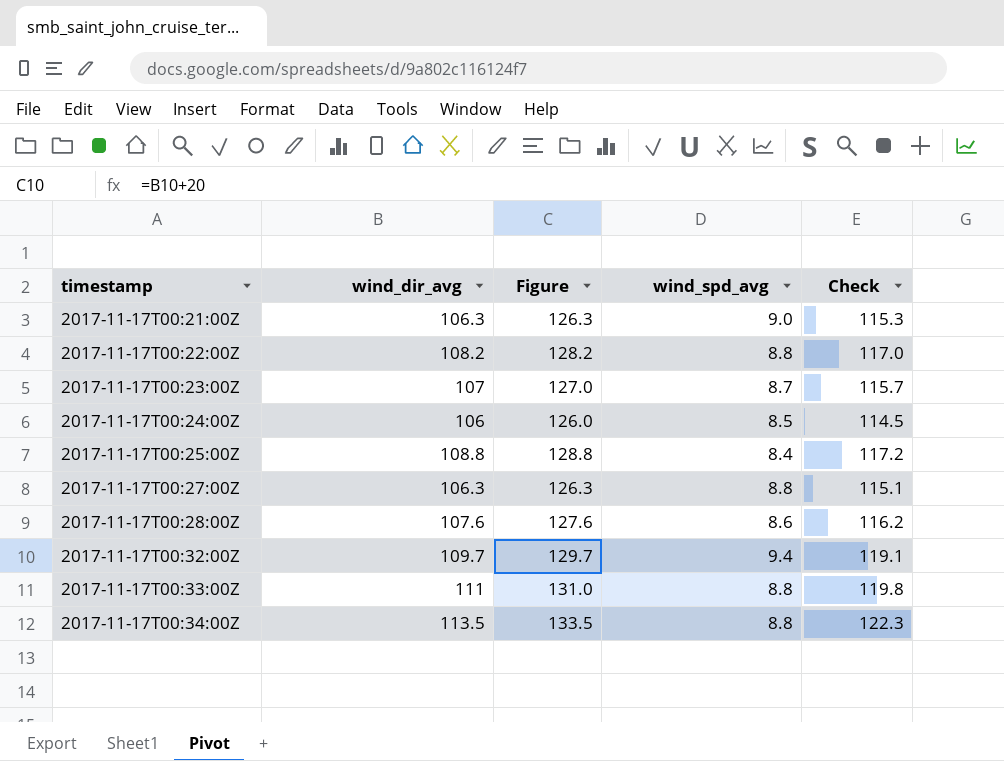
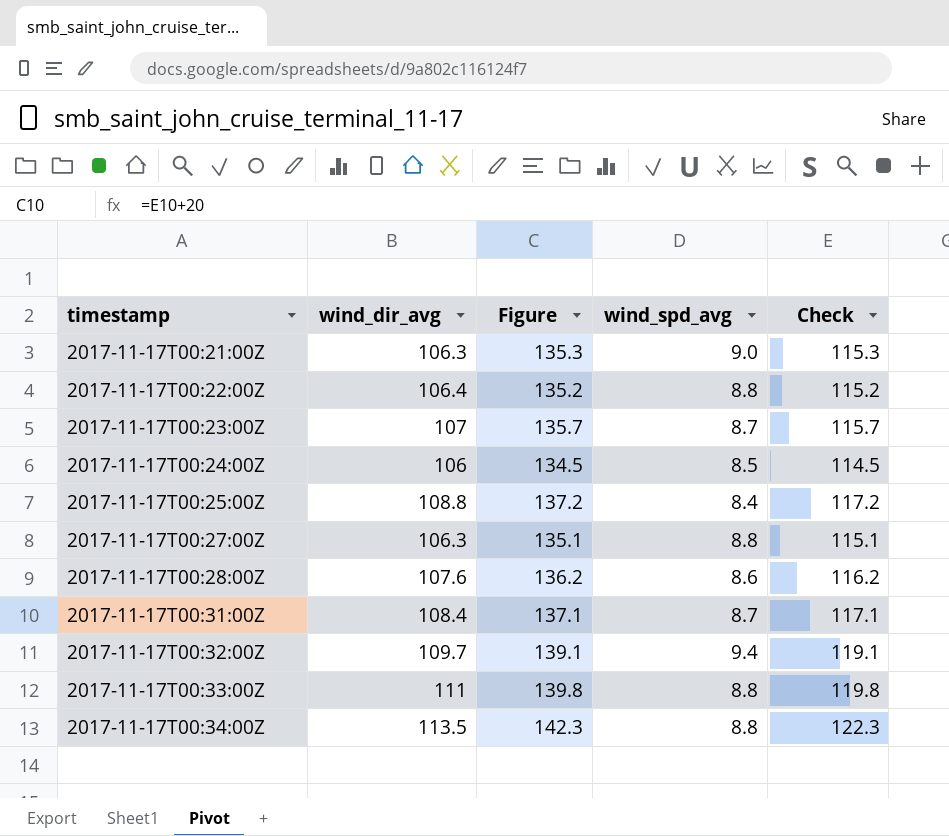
column Figure | formula: [wind_dir_avg] + 20 -> [Check] + 20
2017-11-17T00:22:00Z | wind_dir_avg: 108.2 -> 106.4
2017-11-17T00:22:00Z | Check: 117.0 -> 115.2
row 2017-11-17T00:31:00Z: none -> 108.4 | 137.1 | 8.7 | 117.1

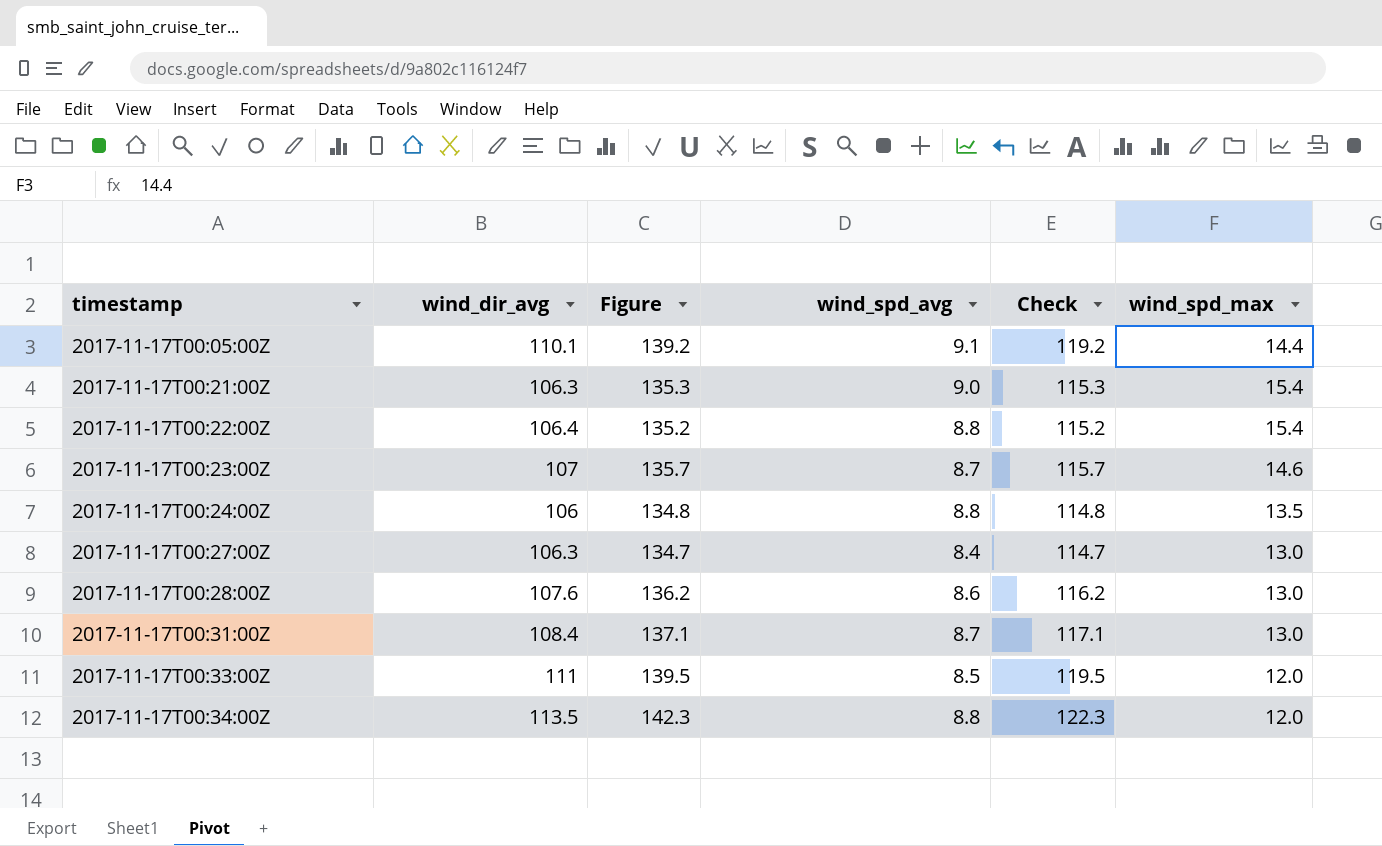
column wind_spd_max | position: none -> 6
row 2017-11-17T00:25:00Z: 108.8 | 137.2 | 8.4 | 117.2 -> none
row 2017-11-17T00:32:00Z: 109.7 | 139.1 | 9.4 | 119.1 -> none
row 2017-11-17T00:05:00Z: none -> 110.1 | 139.2 | 9.1 | 119.2 | 14.4
2017-11-17T00:24:00Z | Figure: 134.5 -> 134.8
2017-11-17T00:24:00Z | wind_spd_avg: 8.5 -> 8.8
2017-11-17T00:24:00Z | Check: 114.5 -> 114.8
2017-11-17T00:27:00Z | Figure: 135.1 -> 134.7
2017-11-17T00:27:00Z | wind_spd_avg: 8.8 -> 8.4
2017-11-17T00:27:00Z | Check: 115.1 -> 114.7
2017-11-17T00:33:00Z | Figure: 139.8 -> 139.5
2017-11-17T00:33:00Z | wind_spd_avg: 8.8 -> 8.5
2017-11-17T00:33:00Z | Check: 119.8 -> 119.5

